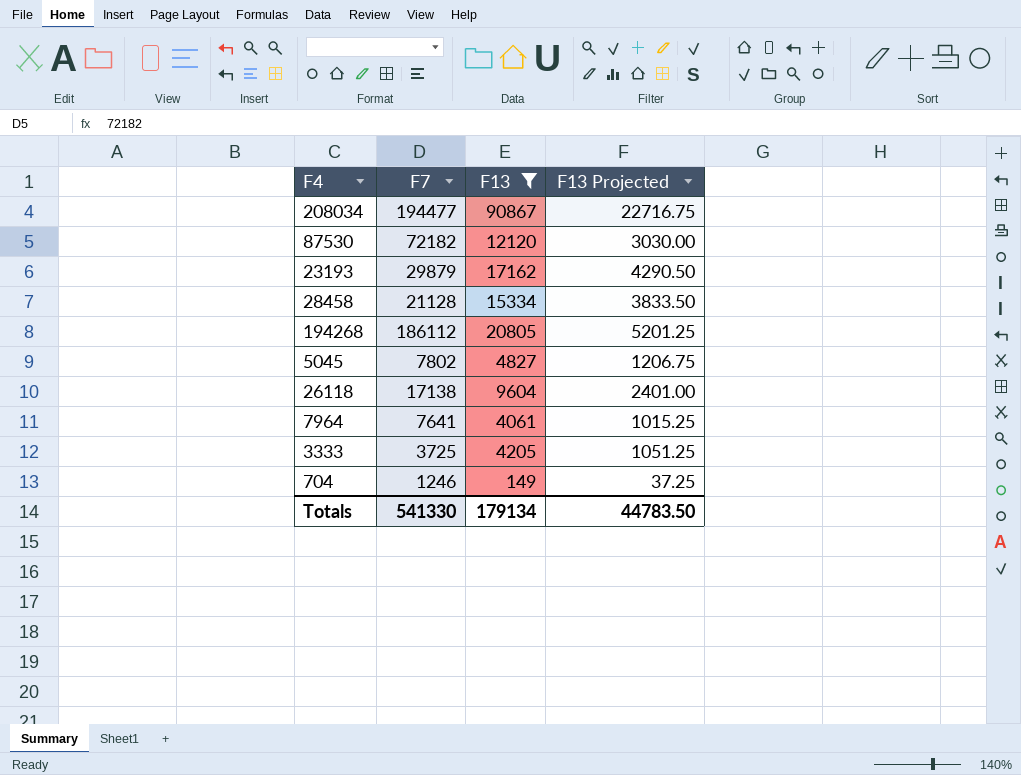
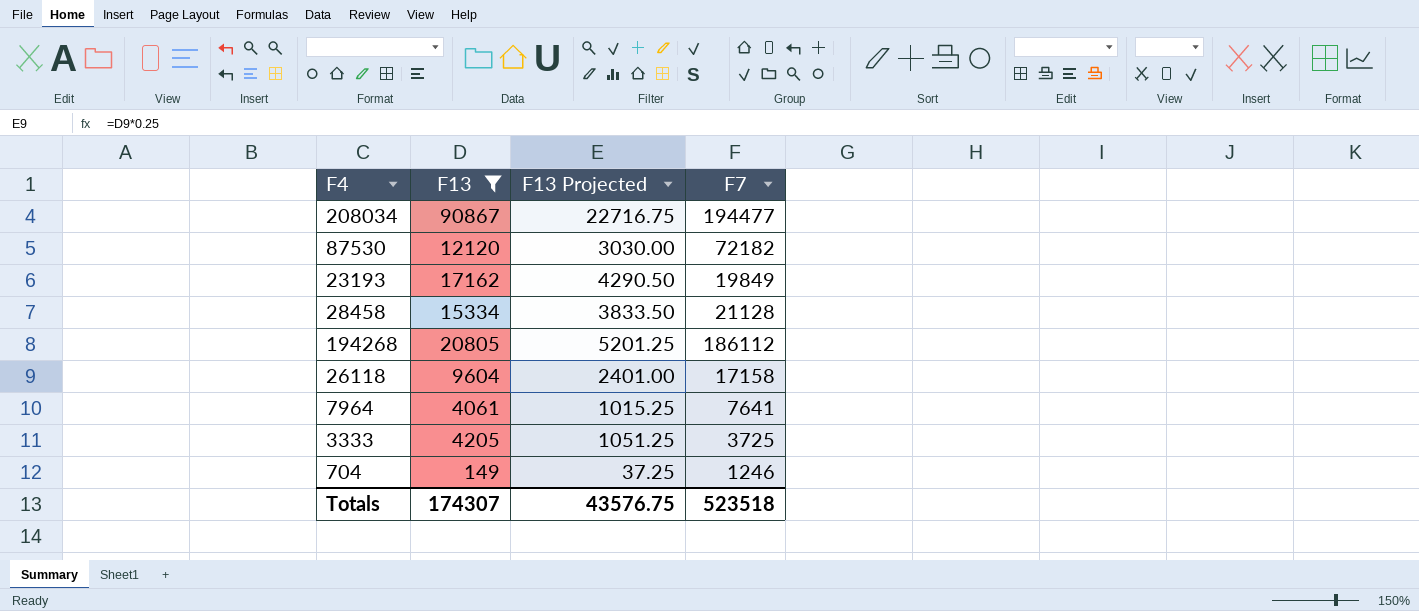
column F7 | position: 2 -> 4
row 5045: 7802 | 4827 | 1206.75 -> none
23193 | F7: 29879 -> 19849
26118 | F7: 17138 -> 17158
Totals | F13: 179134 -> 174307
Totals | F13 Projected: 44783.50 -> 43576.75
Totals | F7: 541330 -> 523518

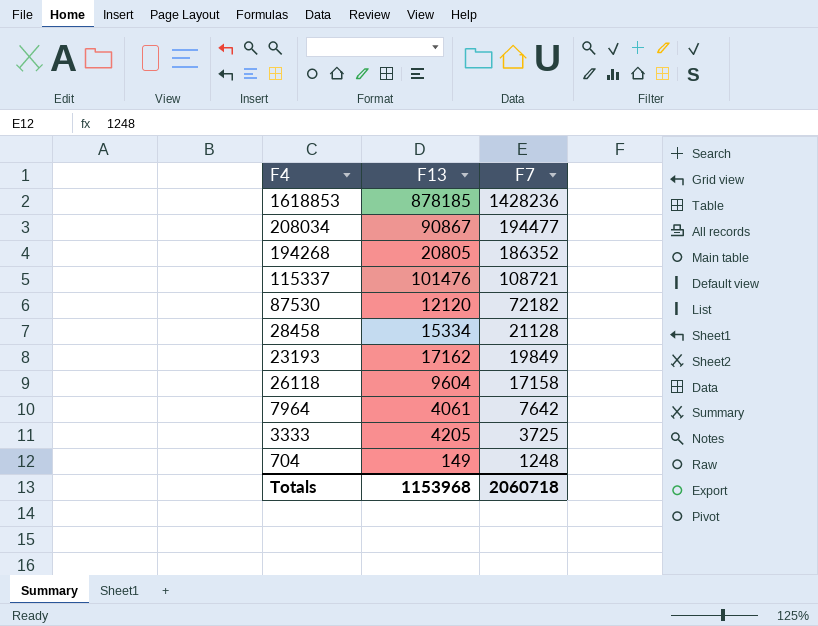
filter: F13 <= 90867 -> none
row order: none -> F7 descending
column F13 Projected | formula: [F13] * 0.25 -> none
194268 | F7: 186112 -> 186352
7964 | F7: 7641 -> 7642
704 | F7: 1246 -> 1248
Totals | F13: 174307 -> 1153968
Totals | F7: 523518 -> 2060718

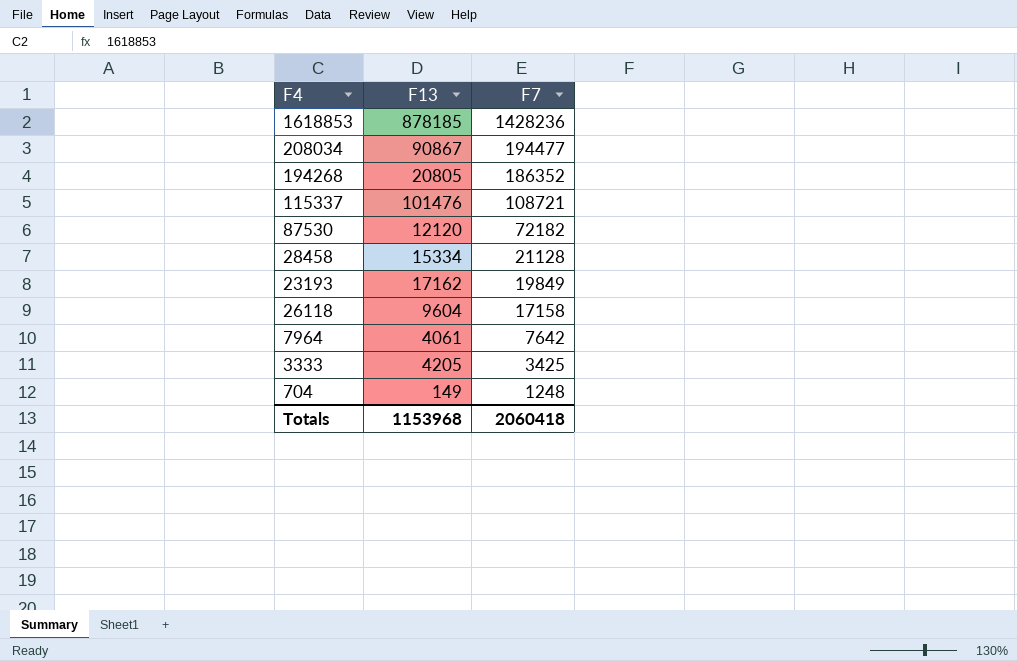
3333 | F7: 3725 -> 3425
Totals | F7: 2060718 -> 2060418

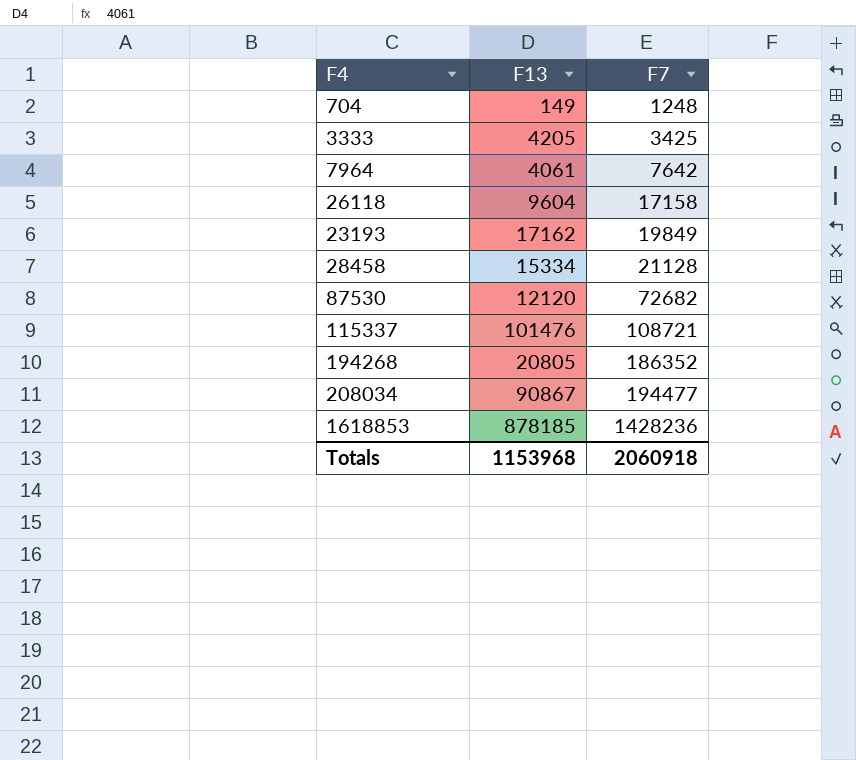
row order: F7 descending -> F7 ascending
87530 | F7: 72182 -> 72682
Totals | F7: 2060418 -> 2060918

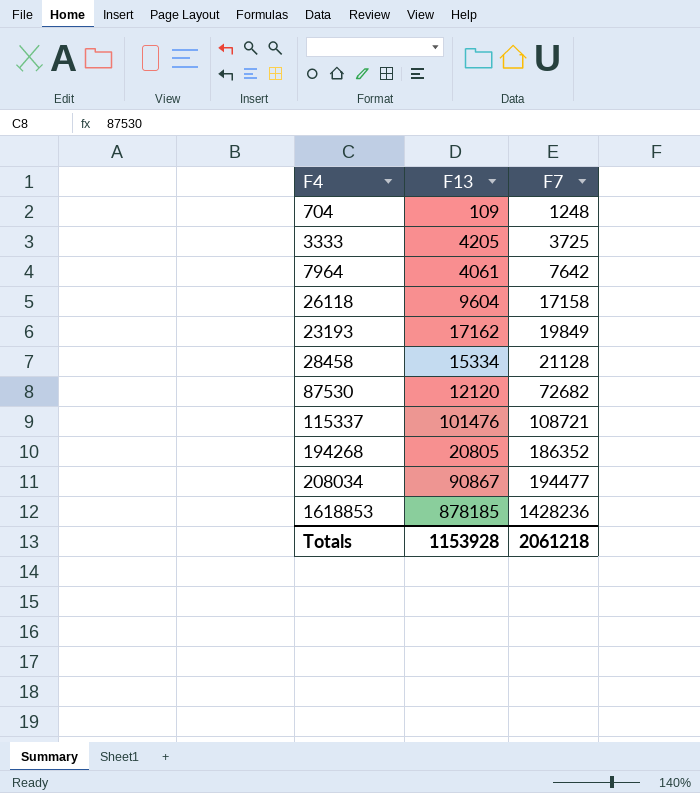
704 | F13: 149 -> 109
3333 | F7: 3425 -> 3725
Totals | F13: 1153968 -> 1153928
Totals | F7: 2060918 -> 2061218

